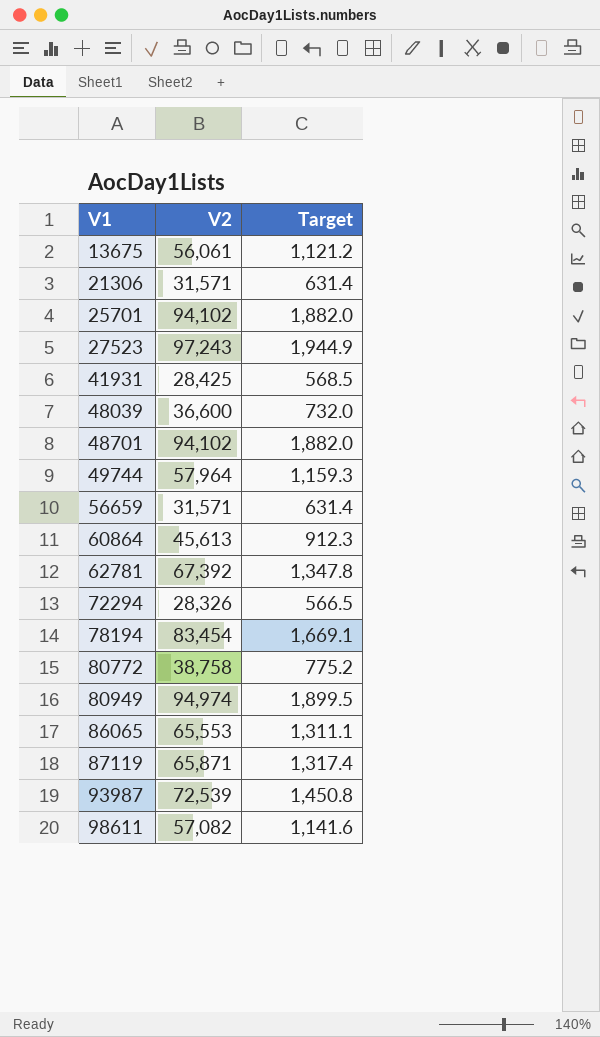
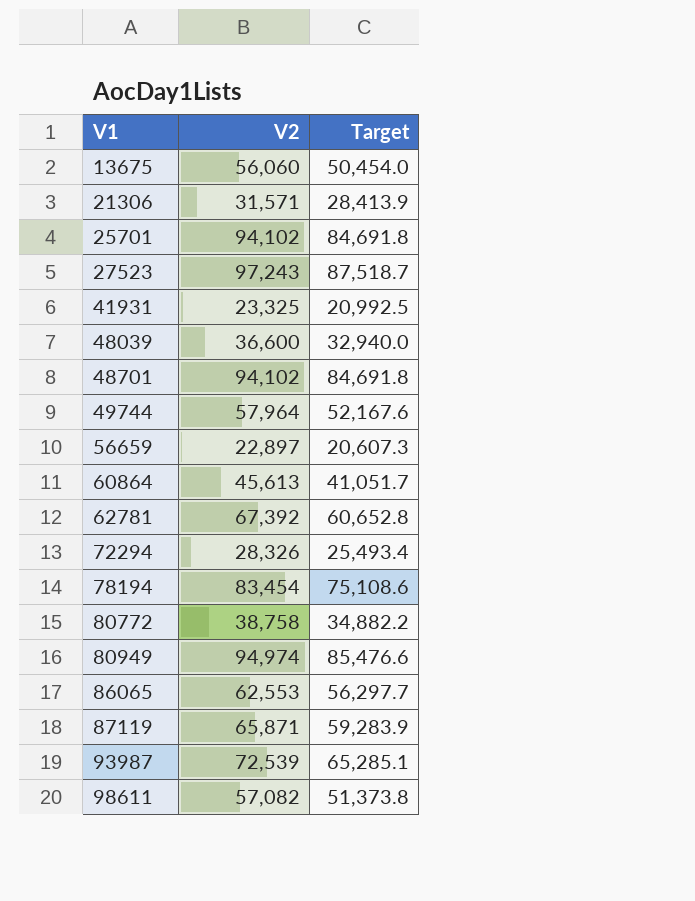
column Target | formula: [V2] * 0.02 -> [V2] * 0.9
13675 | V2: 56,061 -> 56,060
41931 | V2: 28,425 -> 23,325
56659 | V2: 31,571 -> 22,897
86065 | V2: 65,553 -> 62,553

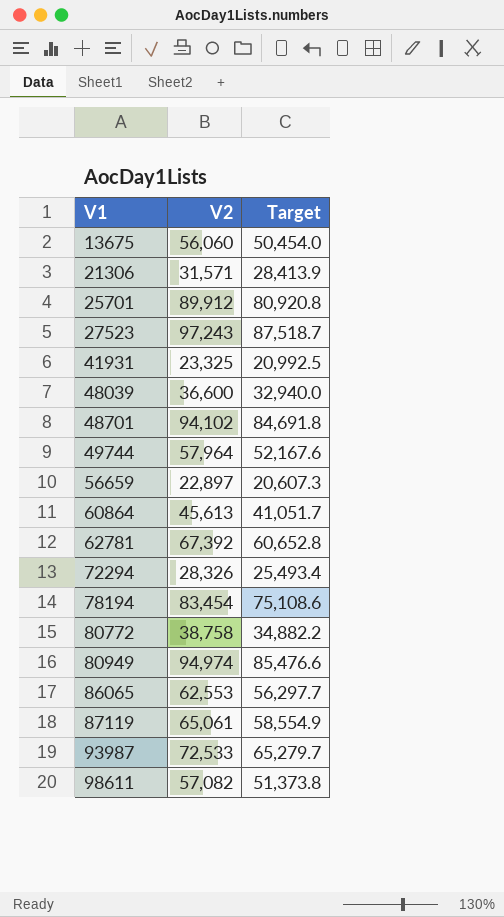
25701 | V2: 94,102 -> 89,912
25701 | Target: 84,691.8 -> 80,920.8
87119 | V2: 65,871 -> 65,061
87119 | Target: 59,283.9 -> 58,554.9
93987 | V2: 72,539 -> 72,533
93987 | Target: 65,285.1 -> 65,279.7

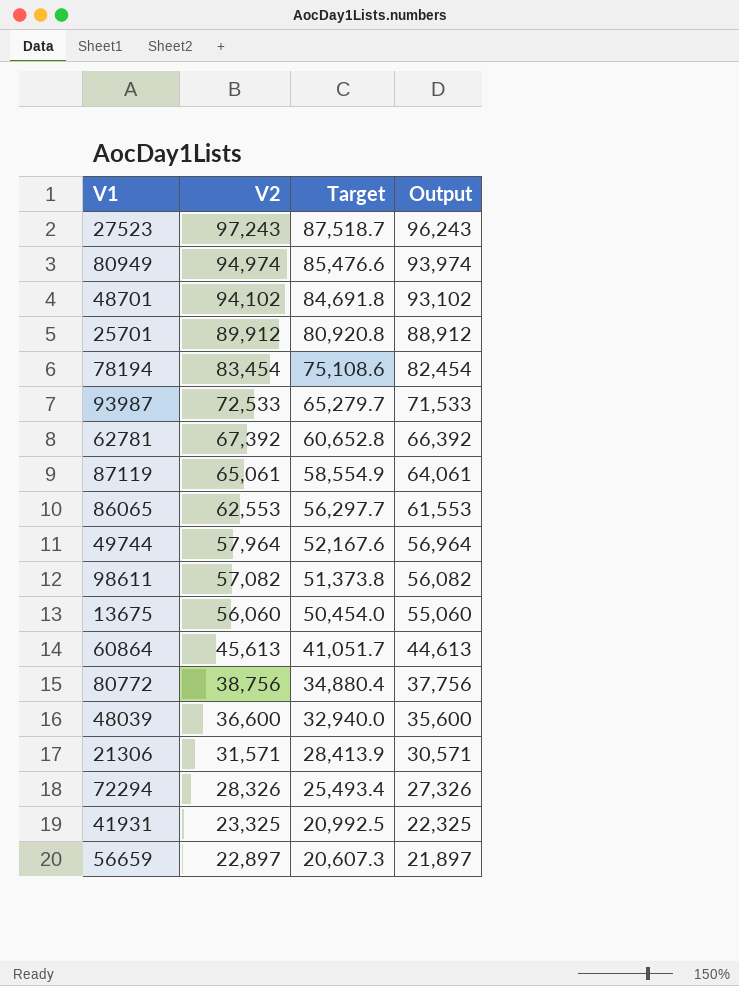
row order: V1 ascending -> V2 descending
column Output | formula: none -> [V2] - 1000
80772 | V2: 38,758 -> 38,756
80772 | Target: 34,882.2 -> 34,880.4

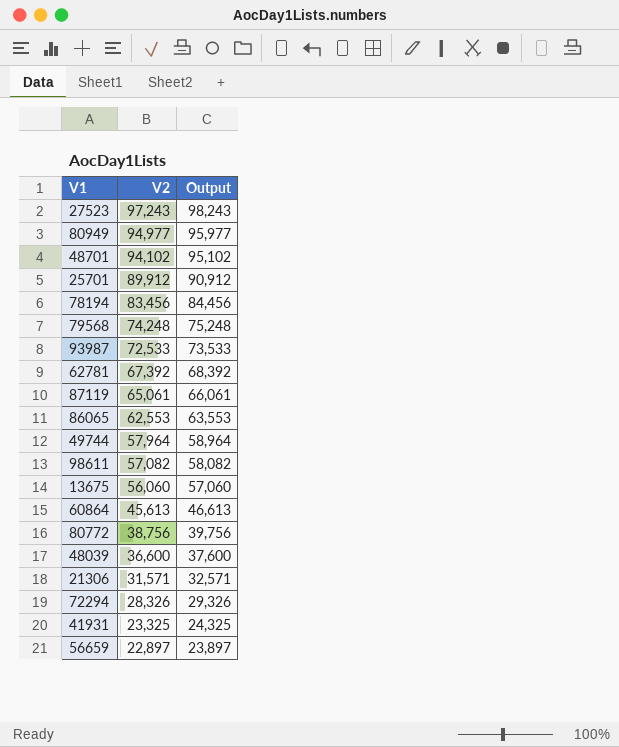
column Target | formula: [V2] * 0.9 -> none
column Output | formula: [V2] - 1000 -> [V2] + 1000
80949 | V2: 94,974 -> 94,977
78194 | V2: 83,454 -> 83,456
row 79568: none -> 74,248 | 75,248

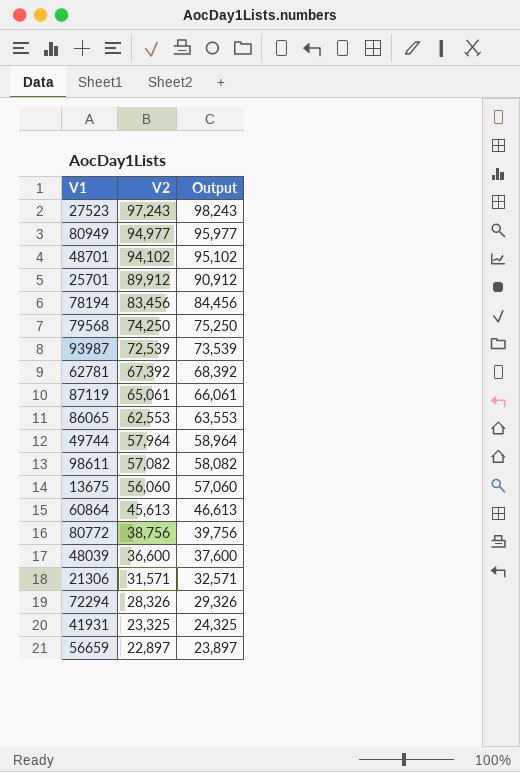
79568 | V2: 74,248 -> 74,250
79568 | Output: 75,248 -> 75,250
93987 | V2: 72,533 -> 72,539
93987 | Output: 73,533 -> 73,539

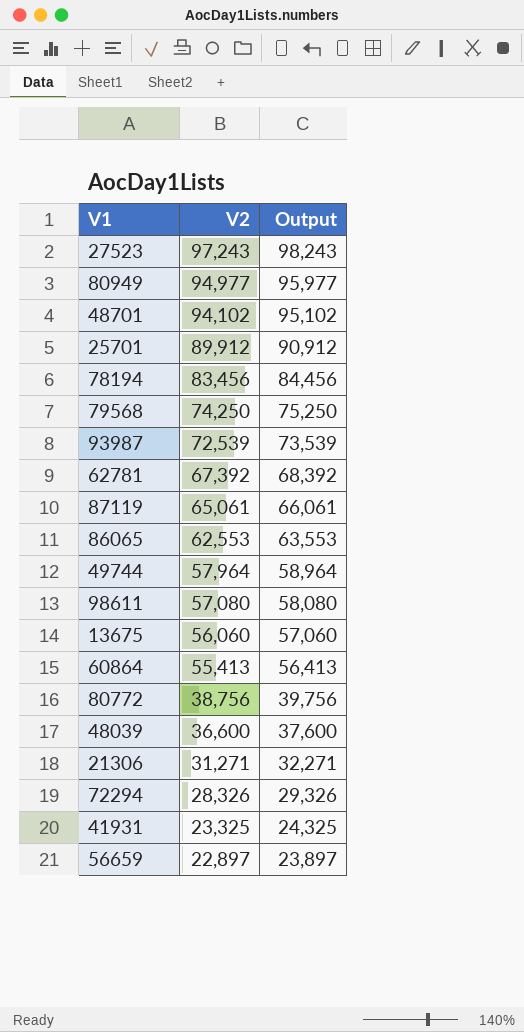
98611 | V2: 57,082 -> 57,080
98611 | Output: 58,082 -> 58,080
60864 | V2: 45,613 -> 55,413
60864 | Output: 46,613 -> 56,413
21306 | V2: 31,571 -> 31,271
21306 | Output: 32,571 -> 32,271

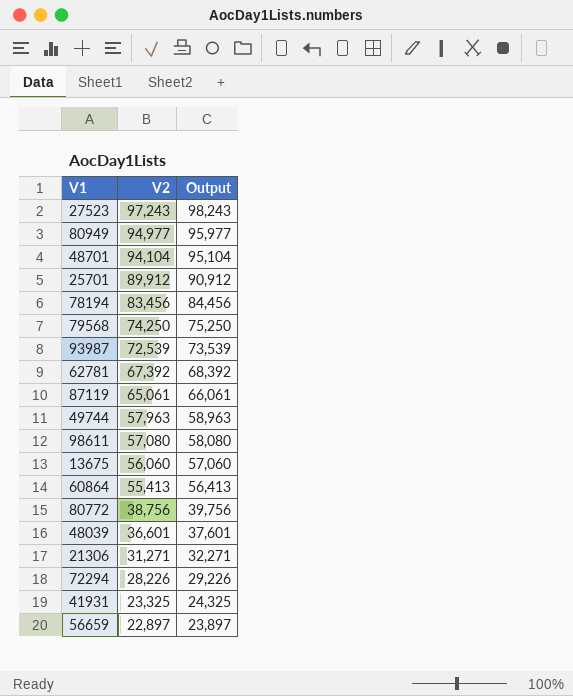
row 86065: 62,553 | 63,553 -> none
48701 | V2: 94,102 -> 94,104
48701 | Output: 95,102 -> 95,104
49744 | V2: 57,964 -> 57,963
49744 | Output: 58,964 -> 58,963
48039 | V2: 36,600 -> 36,601
48039 | Output: 37,600 -> 37,601
72294 | V2: 28,326 -> 28,226
72294 | Output: 29,326 -> 29,226

